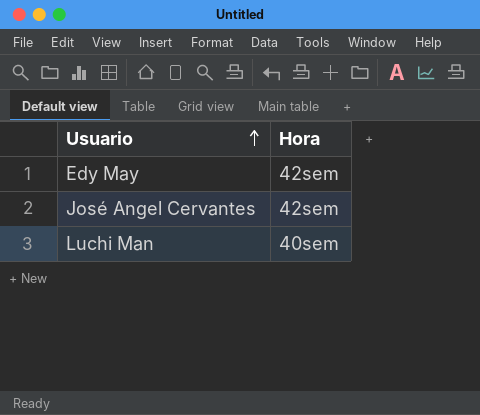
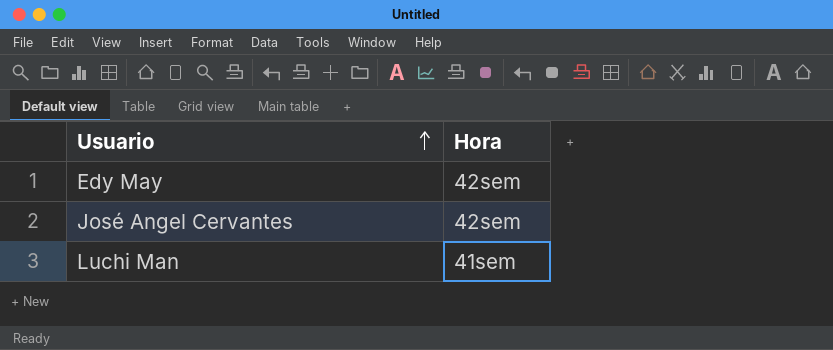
Luchi Man | Hora: 40sem -> 41sem

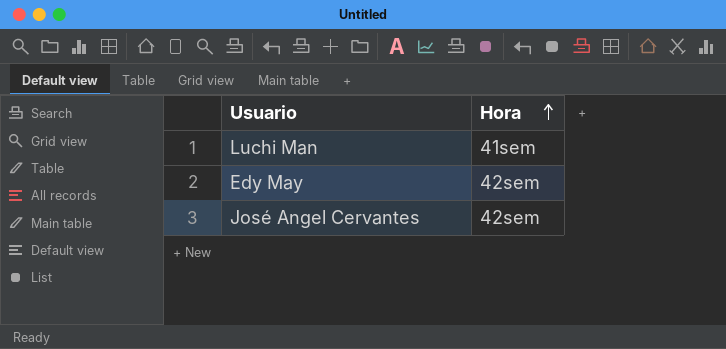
row order: Usuario ascending -> Hora ascending

